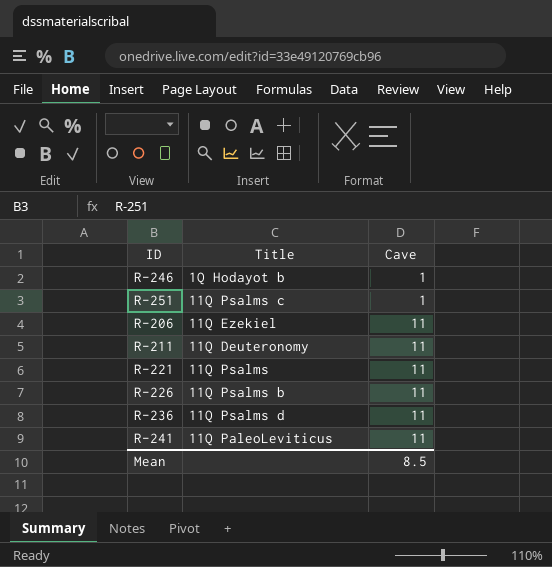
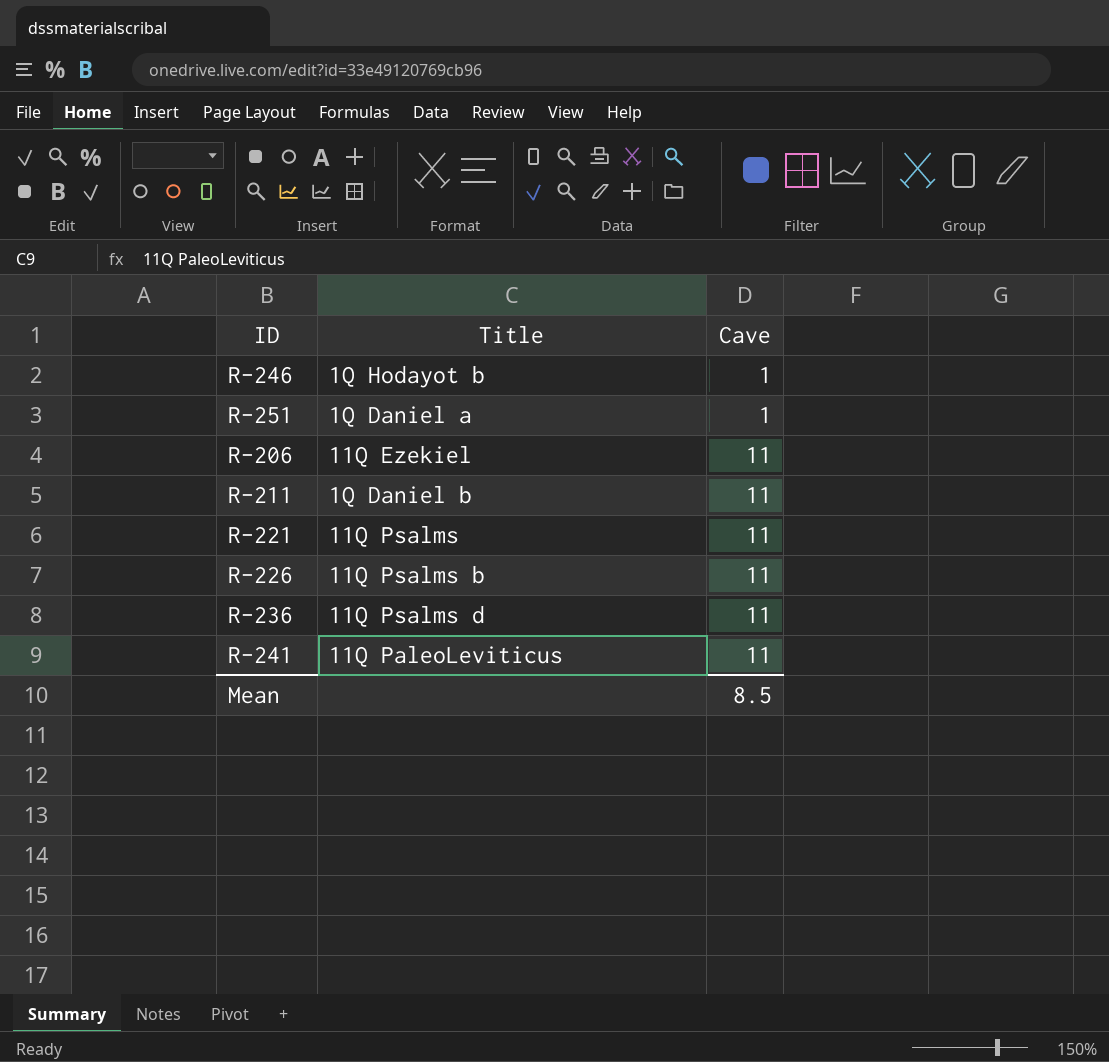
R-251 | Title: 11Q Psalms c -> 1Q Daniel a
R-211 | Title: 11Q Deuteronomy -> 1Q Daniel b

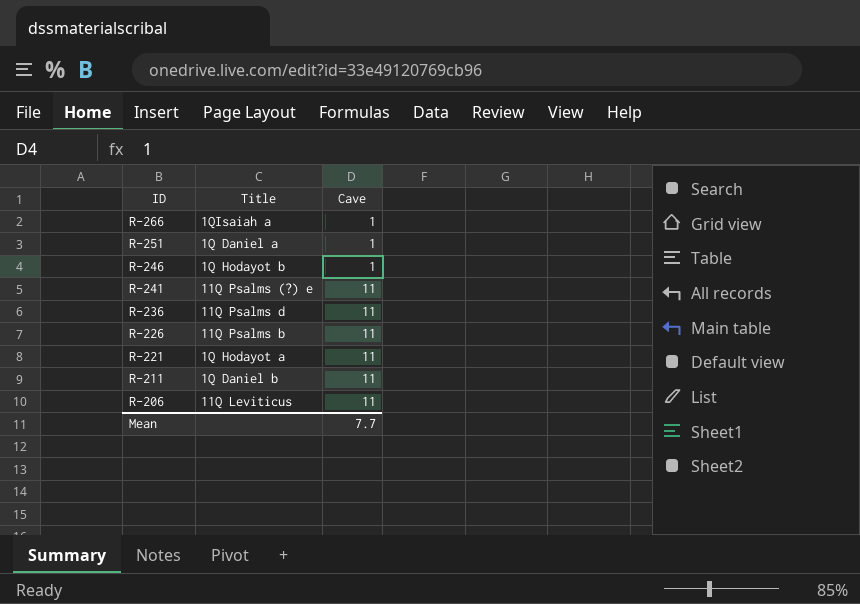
row order: Cave ascending -> ID descending
row R-266: none -> 1QIsaiah a | 1
R-241 | Title: 11Q PaleoLeviticus -> 11Q Psalms (?) e
R-221 | Title: 11Q Psalms -> 1Q Hodayot a
R-206 | Title: 11Q Ezekiel -> 11Q Leviticus
Mean | Cave: 8.5 -> 7.7

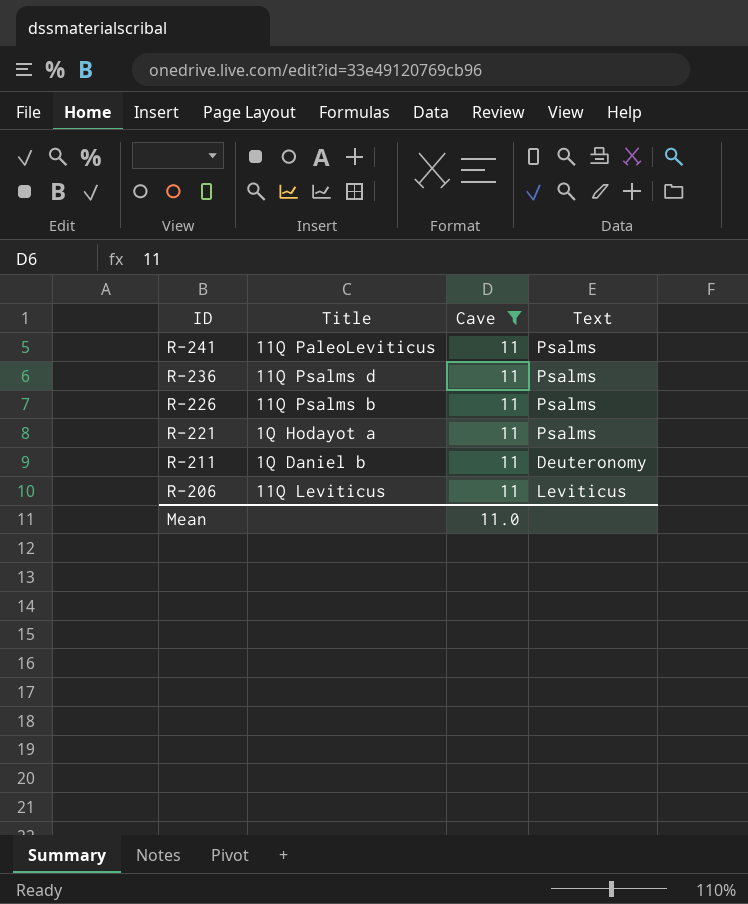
filter: none -> Cave = 11
column Text | position: none -> 4
R-241 | Title: 11Q Psalms (?) e -> 11Q PaleoLeviticus
Mean | Cave: 7.7 -> 11.0

